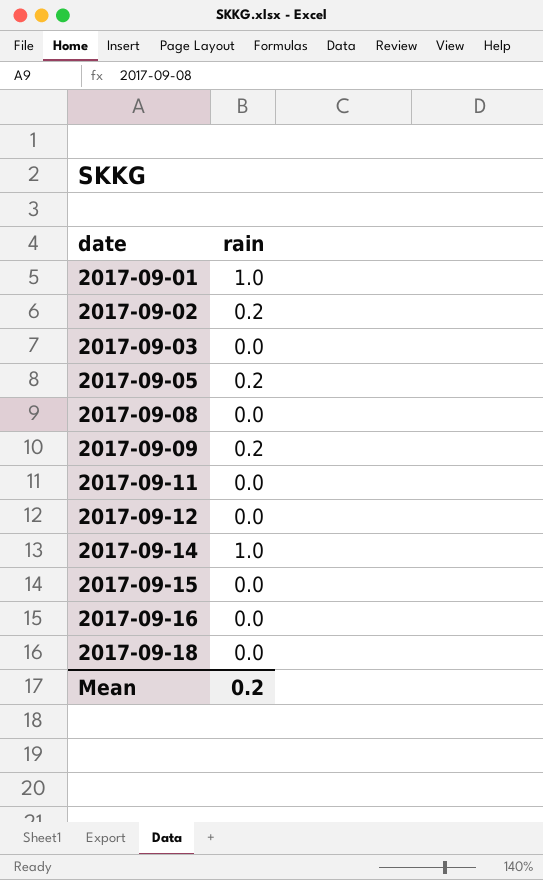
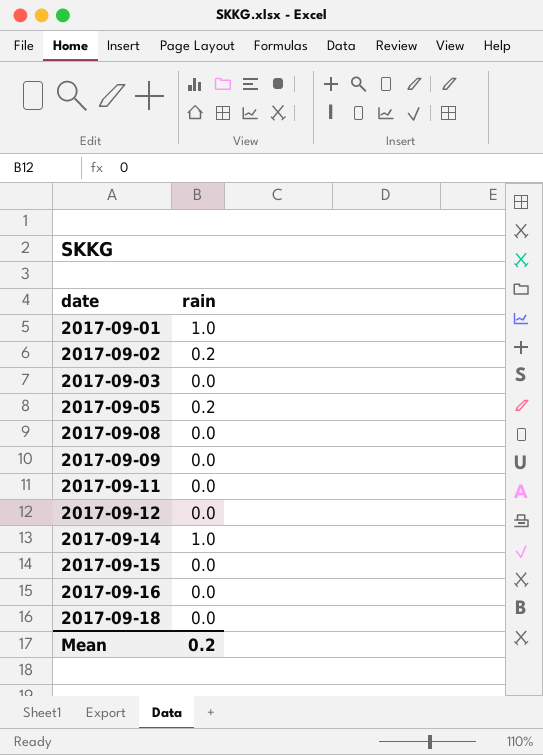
2017-09-09 | rain: 0.2 -> 0.0

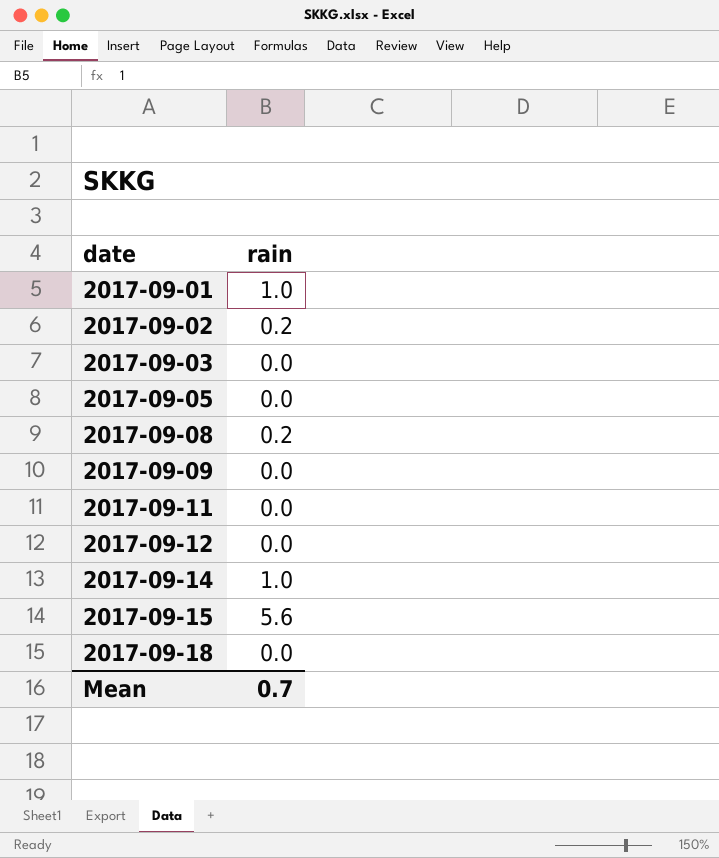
row 2017-09-16: 0.0 -> none
2017-09-05 | rain: 0.2 -> 0.0
2017-09-08 | rain: 0.0 -> 0.2
2017-09-15 | rain: 0.0 -> 5.6
Mean | rain: 0.2 -> 0.7

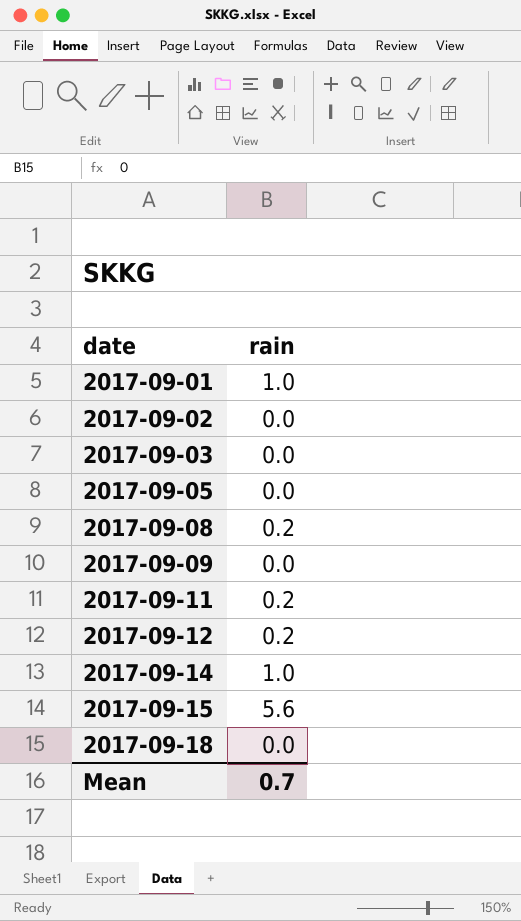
2017-09-02 | rain: 0.2 -> 0.0
2017-09-11 | rain: 0.0 -> 0.2
2017-09-12 | rain: 0.0 -> 0.2

